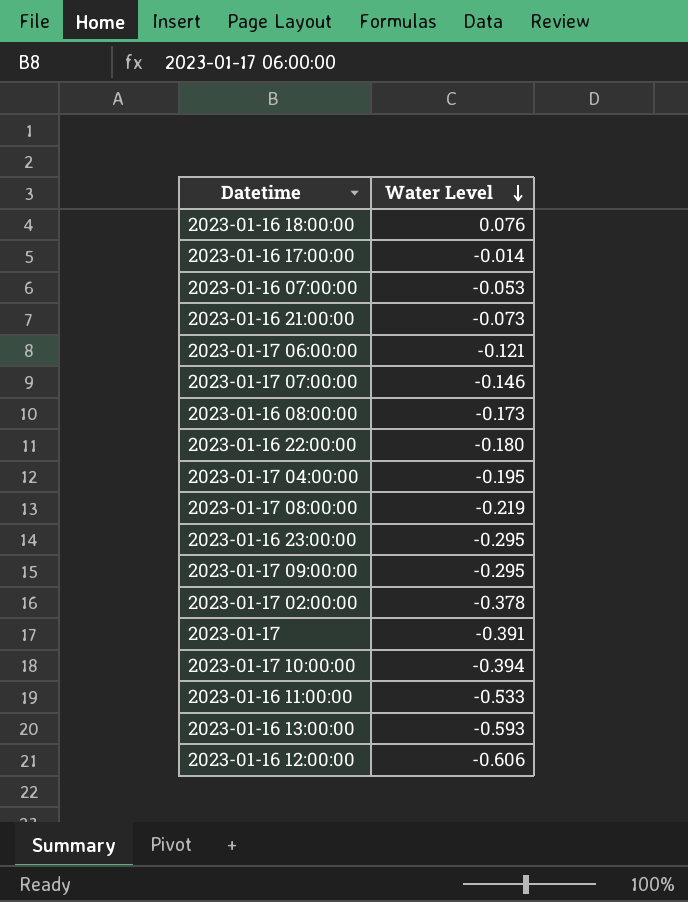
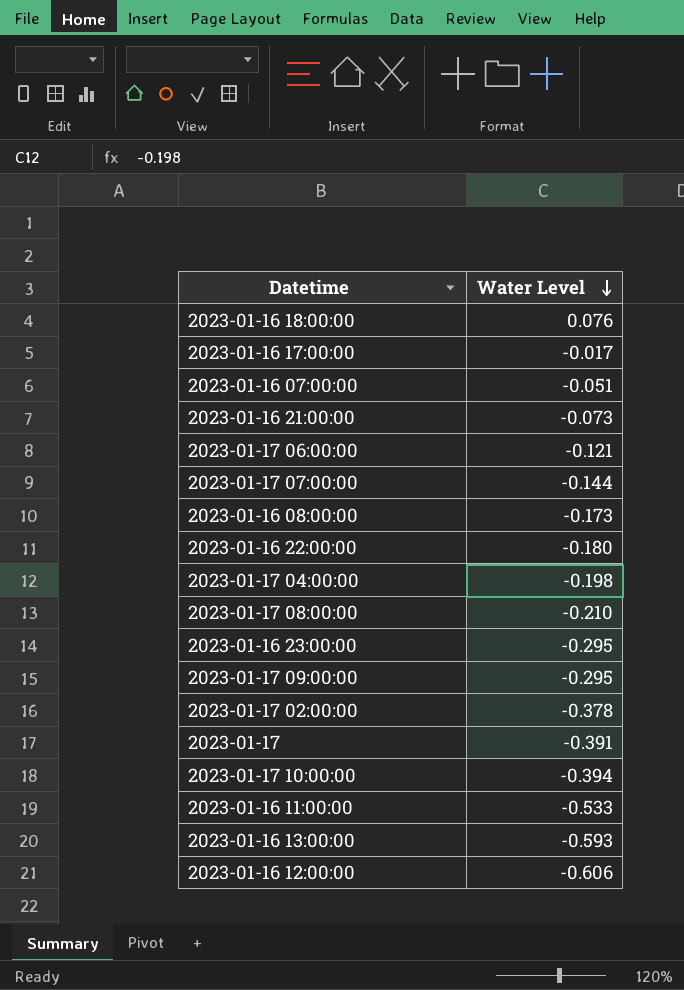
2023-01-16 17:00:00 | Water Level: -0.014 -> -0.017
2023-01-16 07:00:00 | Water Level: -0.053 -> -0.051
2023-01-17 07:00:00 | Water Level: -0.146 -> -0.144
2023-01-17 04:00:00 | Water Level: -0.195 -> -0.198
2023-01-17 08:00:00 | Water Level: -0.219 -> -0.210

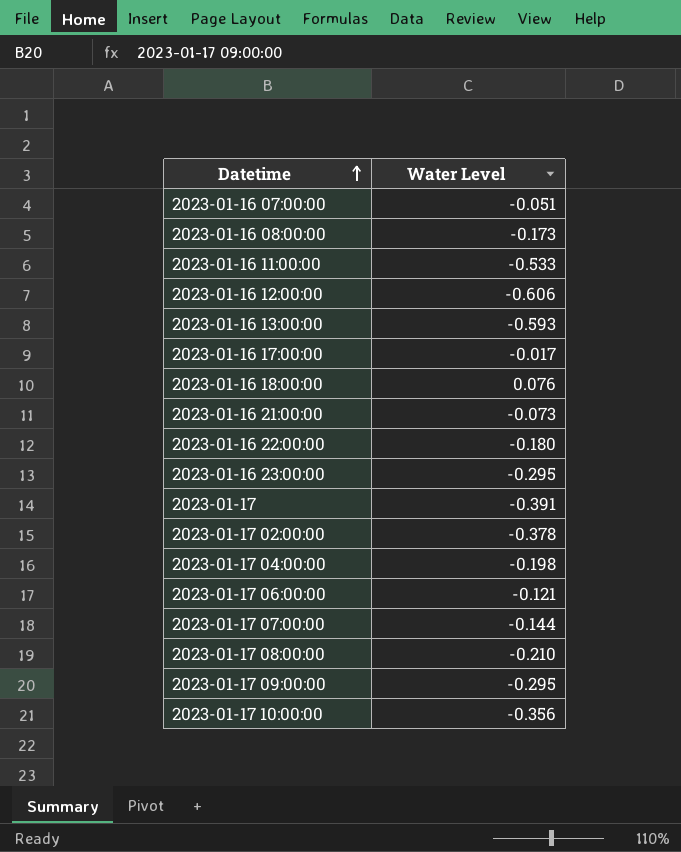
row order: Water Level descending -> Datetime ascending
2023-01-17 10:00:00 | Water Level: -0.394 -> -0.356

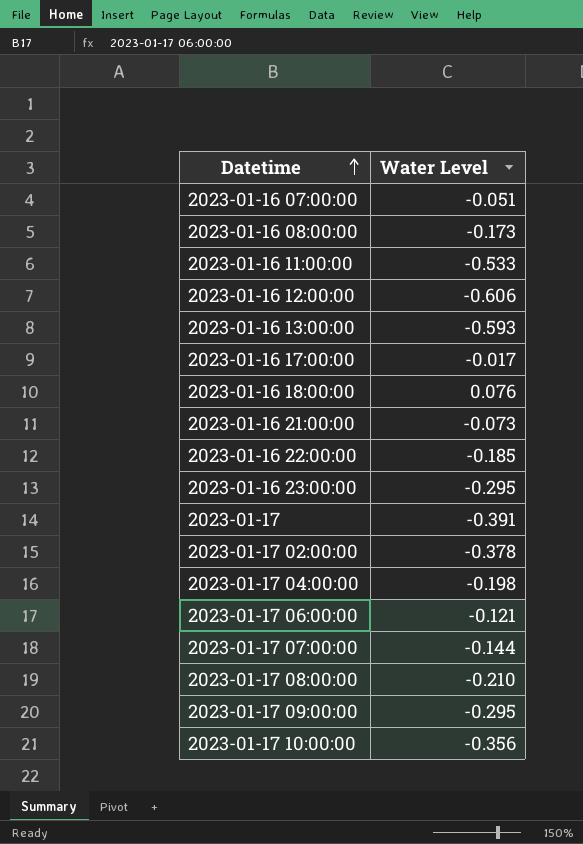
2023-01-16 22:00:00 | Water Level: -0.180 -> -0.185

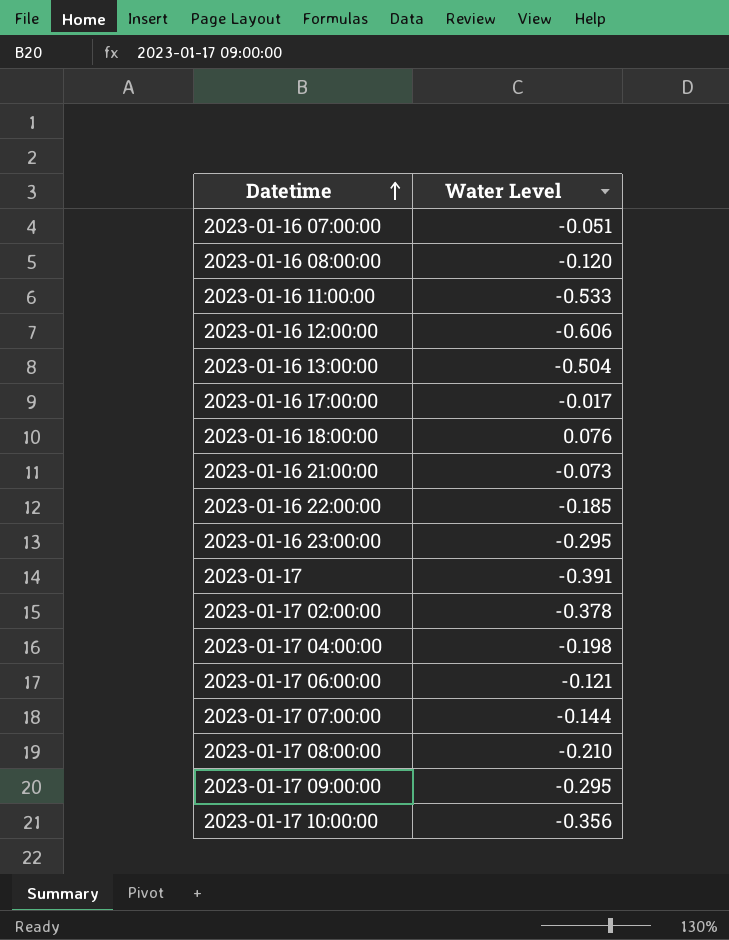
2023-01-16 08:00:00 | Water Level: -0.173 -> -0.120
2023-01-16 13:00:00 | Water Level: -0.593 -> -0.504

